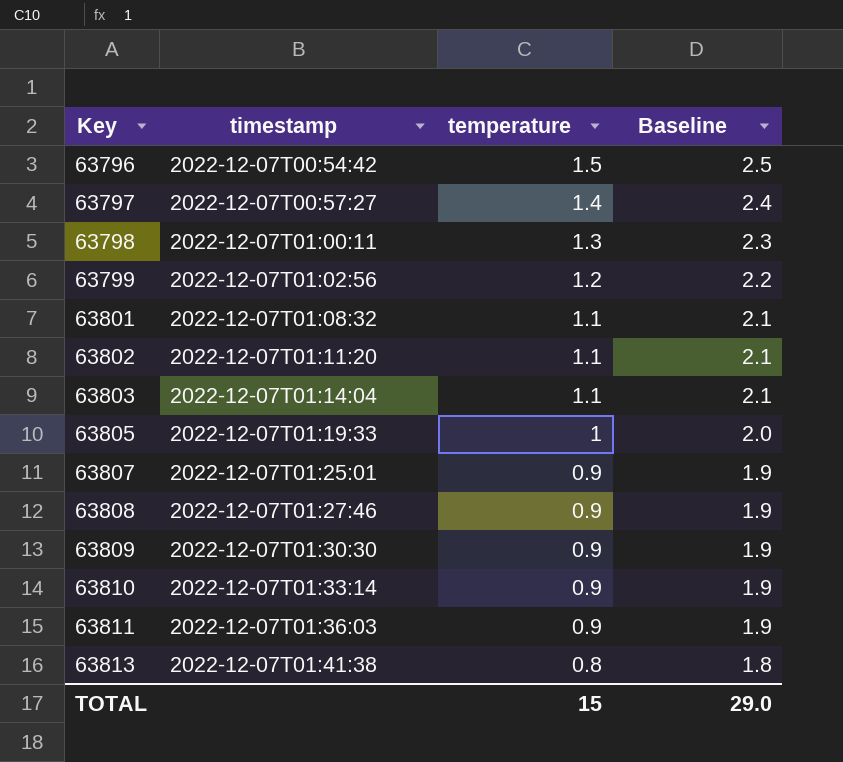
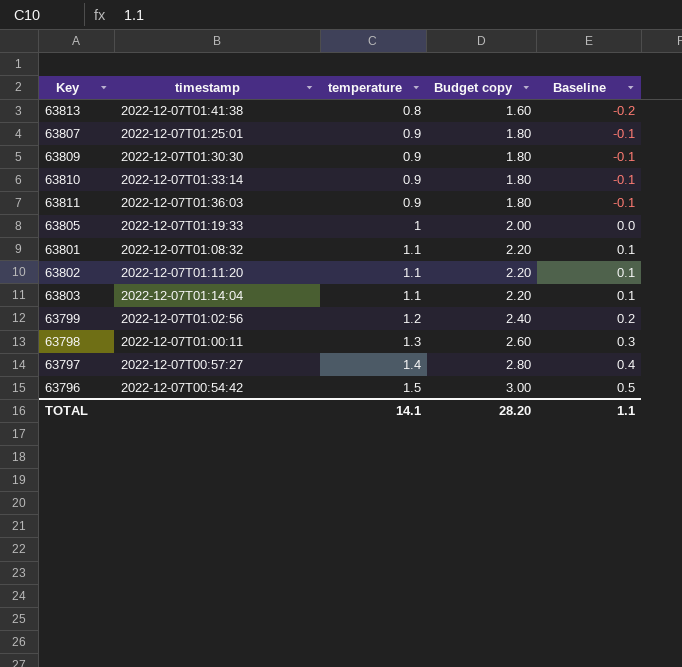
row order: Key ascending -> temperature ascending
column Budget copy | formula: none -> [temperature] * 2
column Baseline | formula: [temperature] + 1 -> [temperature] - 1
row 63808: 2022-12-07T01:27:46 | 0.9 | 1.9 -> none
TOTAL | temperature: 15 -> 14.1
TOTAL | Baseline: 29.0 -> 1.1

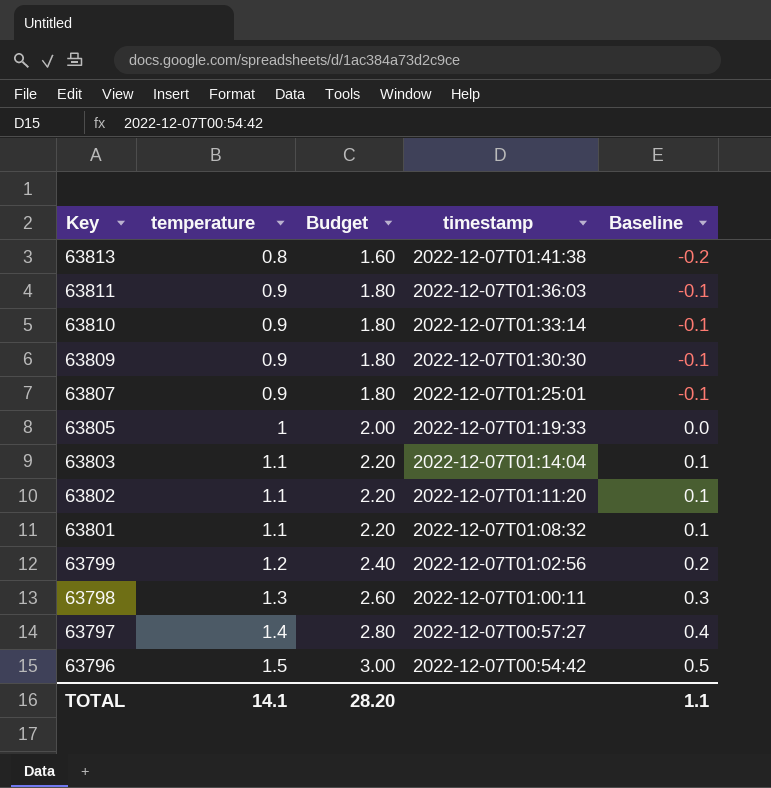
row order: temperature ascending -> Key descending
column name: Budget copy -> Budget
column timestamp | position: 2 -> 4

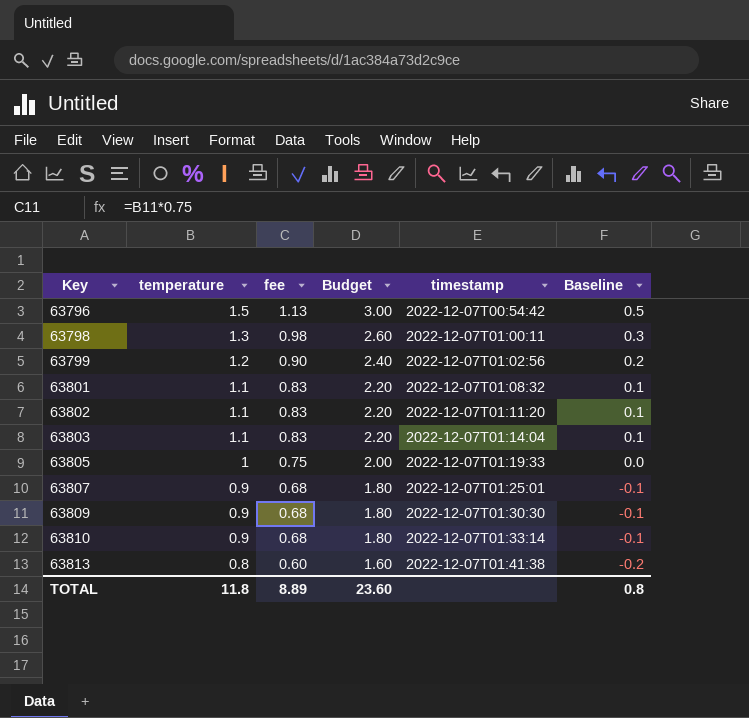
row order: Key descending -> Key ascending
column fee | formula: none -> [temperature] * 0.75
row 63811: 0.9 | 1.80 | 2022-12-07T01:36:03 | -0.1 -> none
row 63797: 1.4 | 2.80 | 2022-12-07T00:57:27 | 0.4 -> none
TOTAL | temperature: 14.1 -> 11.8
TOTAL | Budget: 28.20 -> 23.60
TOTAL | Baseline: 1.1 -> 0.8

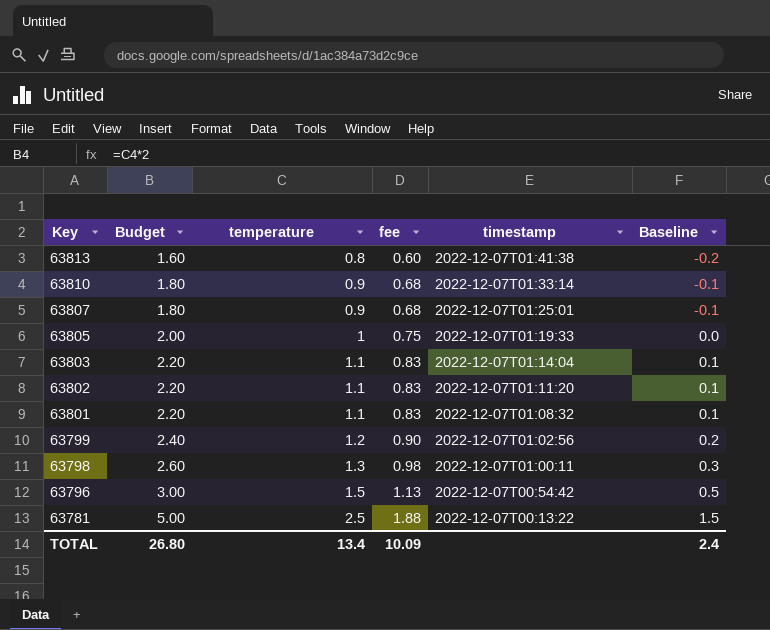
row order: Key ascending -> Key descending
column Budget | position: 4 -> 2
row 63809: 0.9 | 0.68 | 1.80 | 2022-12-07T01:30:30 | -0.1 -> none
row 63781: none -> 5.00 | 2.5 | 1.88 | 2022-12-07T00:13:22 | 1.5
TOTAL | Budget: 23.60 -> 26.80
TOTAL | temperature: 11.8 -> 13.4
TOTAL | fee: 8.89 -> 10.09
TOTAL | Baseline: 0.8 -> 2.4

